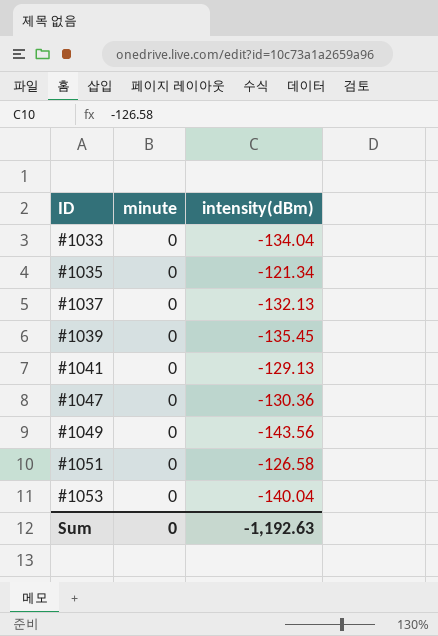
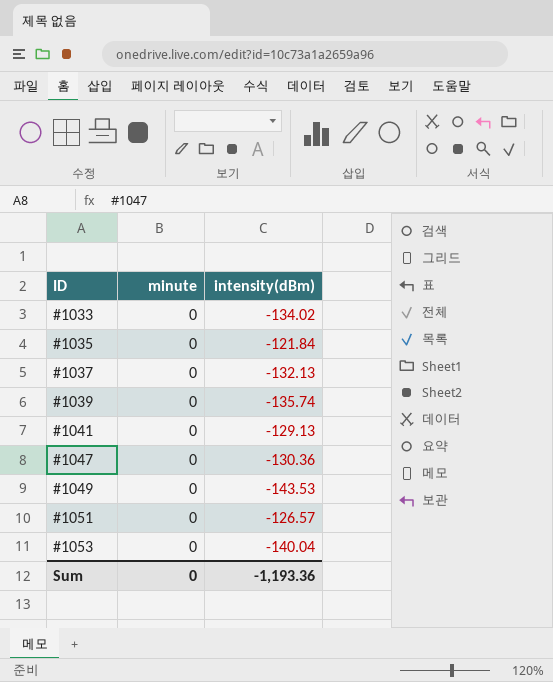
#1033 | intensity(dBm): -134.04 -> -134.02
#1035 | intensity(dBm): -121.34 -> -121.84
#1039 | intensity(dBm): -135.45 -> -135.74
#1049 | intensity(dBm): -143.56 -> -143.53
#1051 | intensity(dBm): -126.58 -> -126.57
Sum | intensity(dBm): -1,192.63 -> -1,193.36

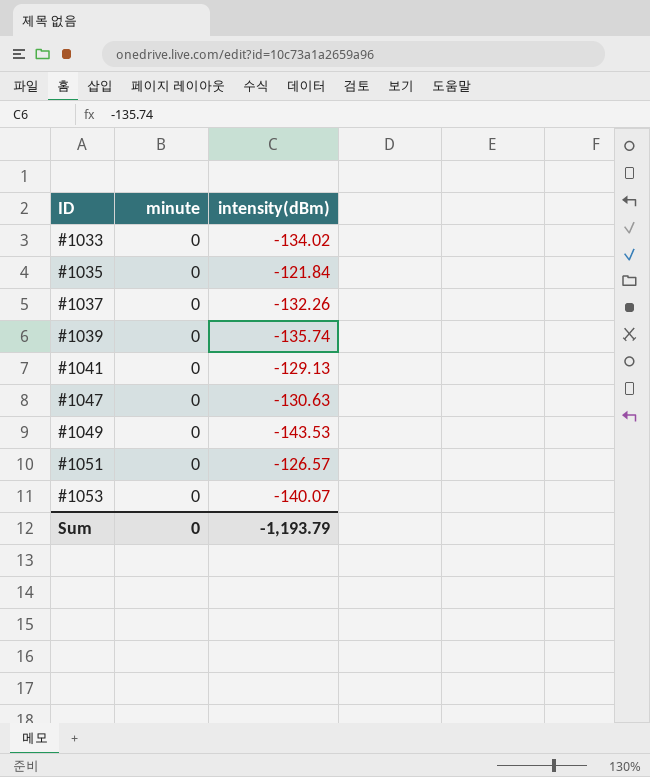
#1037 | intensity(dBm): -132.13 -> -132.26
#1047 | intensity(dBm): -130.36 -> -130.63
#1053 | intensity(dBm): -140.04 -> -140.07
Sum | intensity(dBm): -1,193.36 -> -1,193.79

